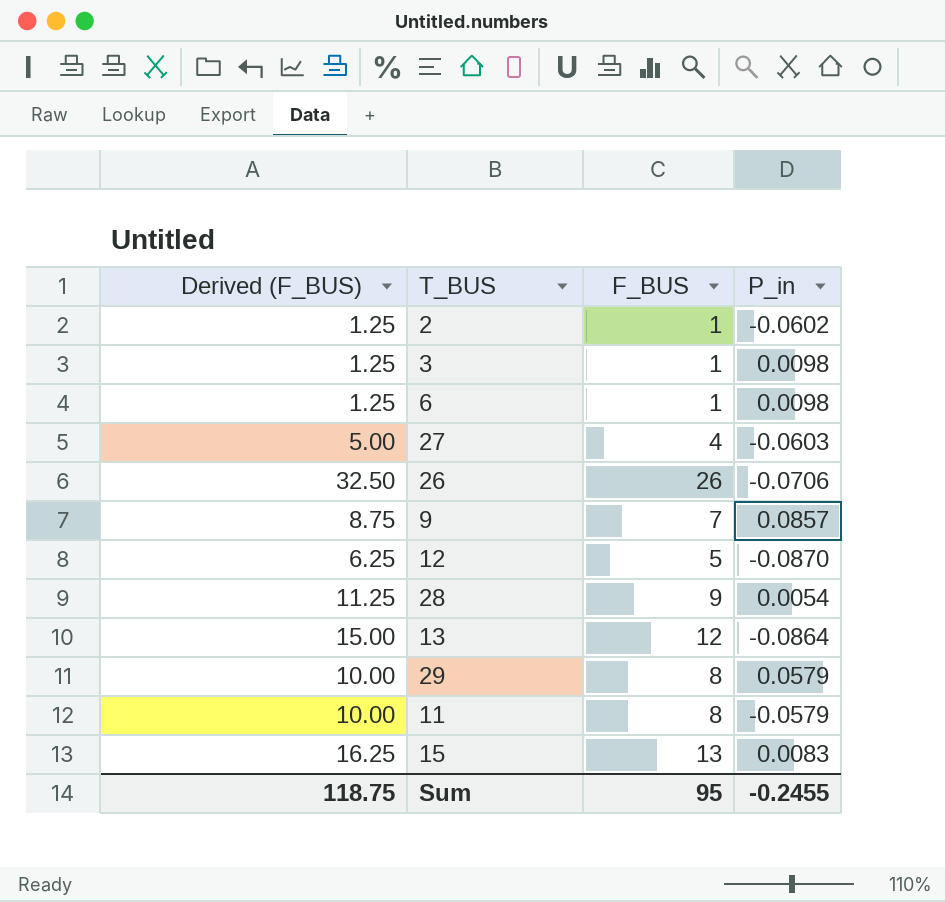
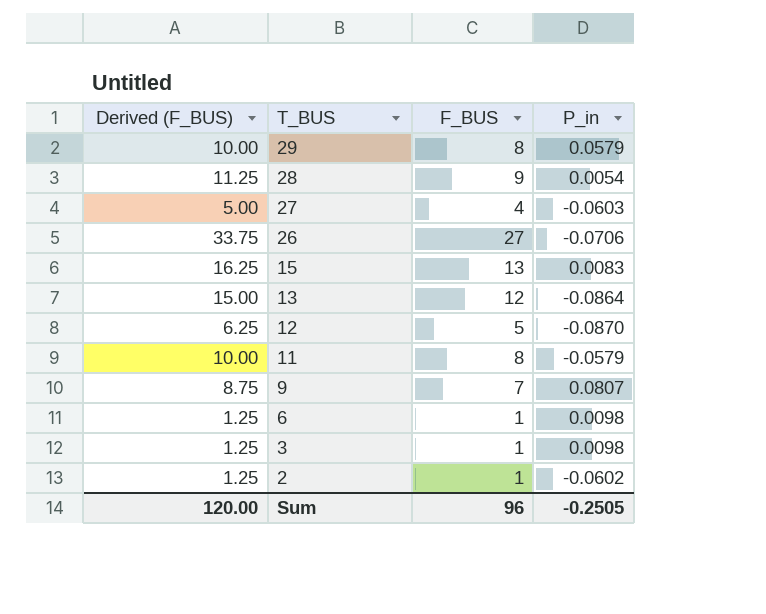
row order: none -> T_BUS descending
26 | Derived (F_BUS): 32.50 -> 33.75
26 | F_BUS: 26 -> 27
9 | P_in: 0.0857 -> 0.0807
Sum | Derived (F_BUS): 118.75 -> 120.00
Sum | F_BUS: 95 -> 96
Sum | P_in: -0.2455 -> -0.2505

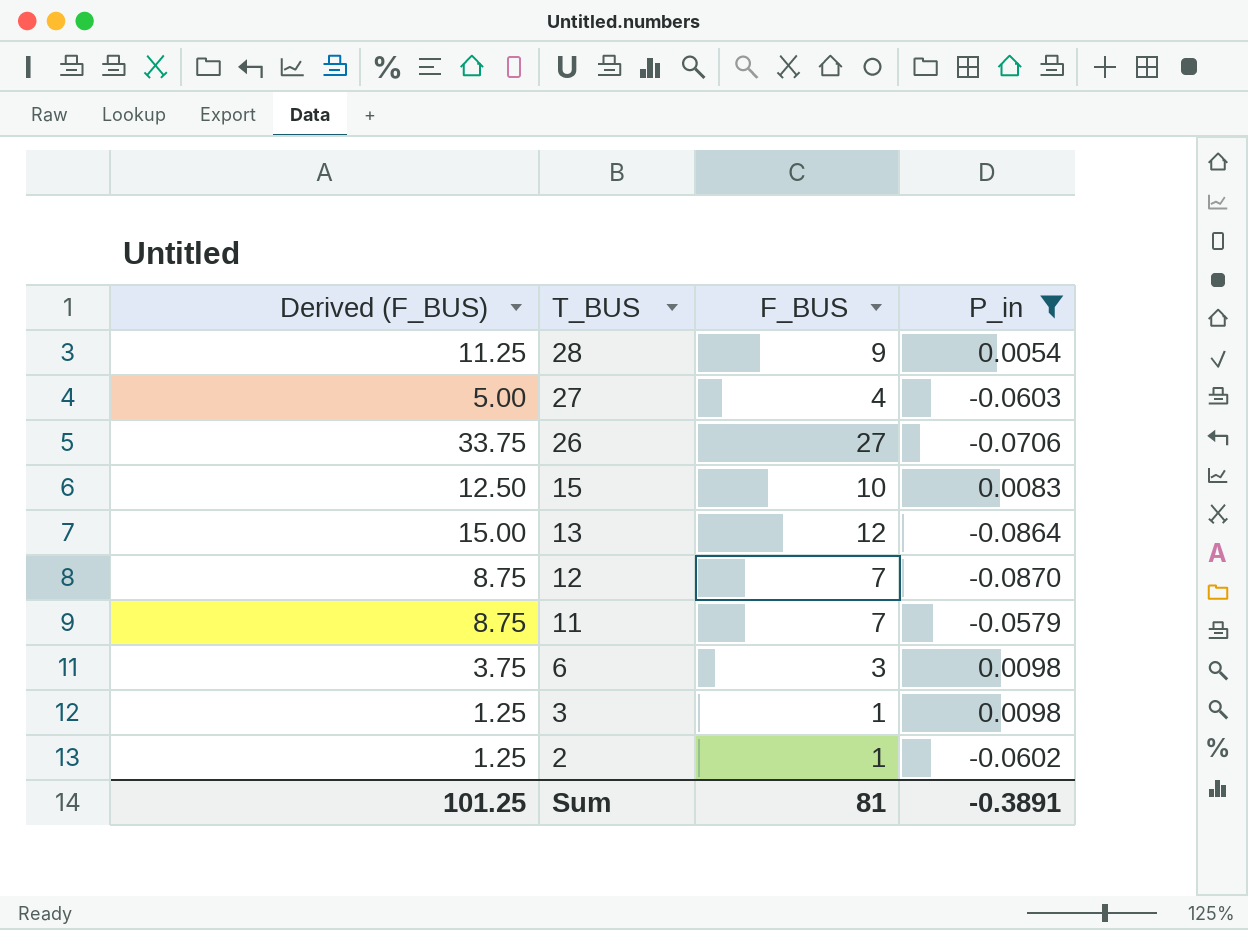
filter: none -> P_in <= 0.0098
15 | Derived (F_BUS): 16.25 -> 12.50
15 | F_BUS: 13 -> 10
12 | Derived (F_BUS): 6.25 -> 8.75
12 | F_BUS: 5 -> 7
11 | Derived (F_BUS): 10.00 -> 8.75
11 | F_BUS: 8 -> 7
6 | Derived (F_BUS): 1.25 -> 3.75
6 | F_BUS: 1 -> 3
Sum | Derived (F_BUS): 120.00 -> 101.25
Sum | F_BUS: 96 -> 81
Sum | P_in: -0.2505 -> -0.3891

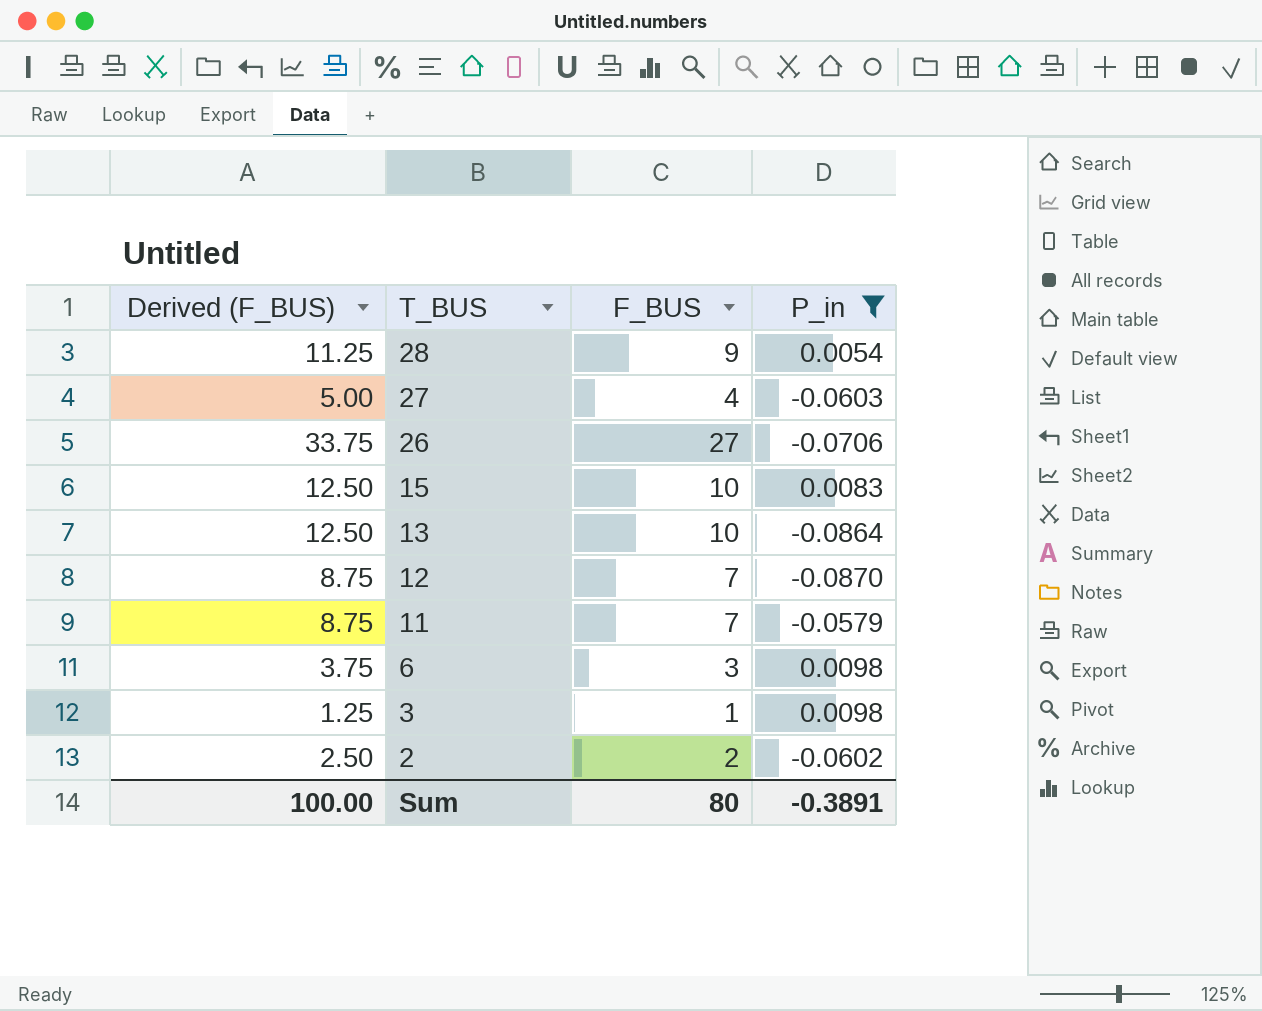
13 | Derived (F_BUS): 15.00 -> 12.50
13 | F_BUS: 12 -> 10
2 | Derived (F_BUS): 1.25 -> 2.50
2 | F_BUS: 1 -> 2
Sum | Derived (F_BUS): 101.25 -> 100.00
Sum | F_BUS: 81 -> 80

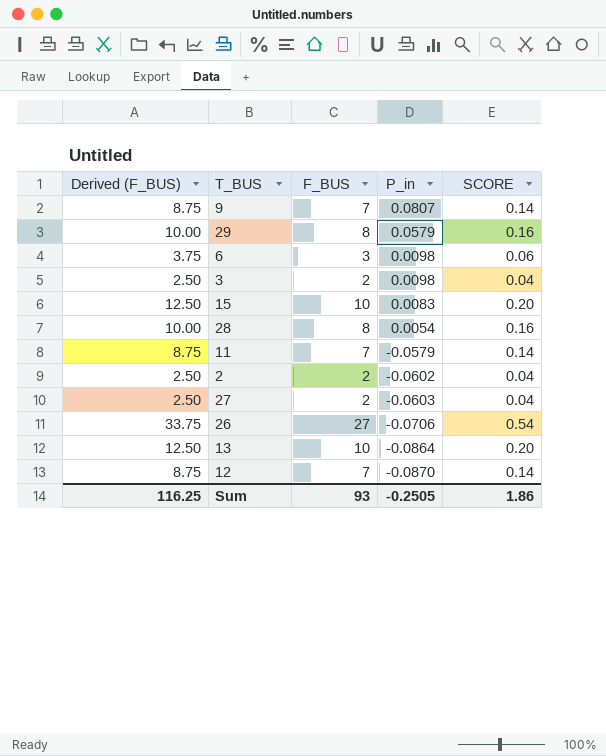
filter: P_in <= 0.0098 -> none
row order: T_BUS descending -> P_in descending
column SCORE | formula: none -> [F_BUS] * 0.02
3 | Derived (F_BUS): 1.25 -> 2.50
3 | F_BUS: 1 -> 2
28 | Derived (F_BUS): 11.25 -> 10.00
28 | F_BUS: 9 -> 8
27 | Derived (F_BUS): 5.00 -> 2.50
27 | F_BUS: 4 -> 2
Sum | Derived (F_BUS): 100.00 -> 116.25
Sum | F_BUS: 80 -> 93
Sum | P_in: -0.3891 -> -0.2505

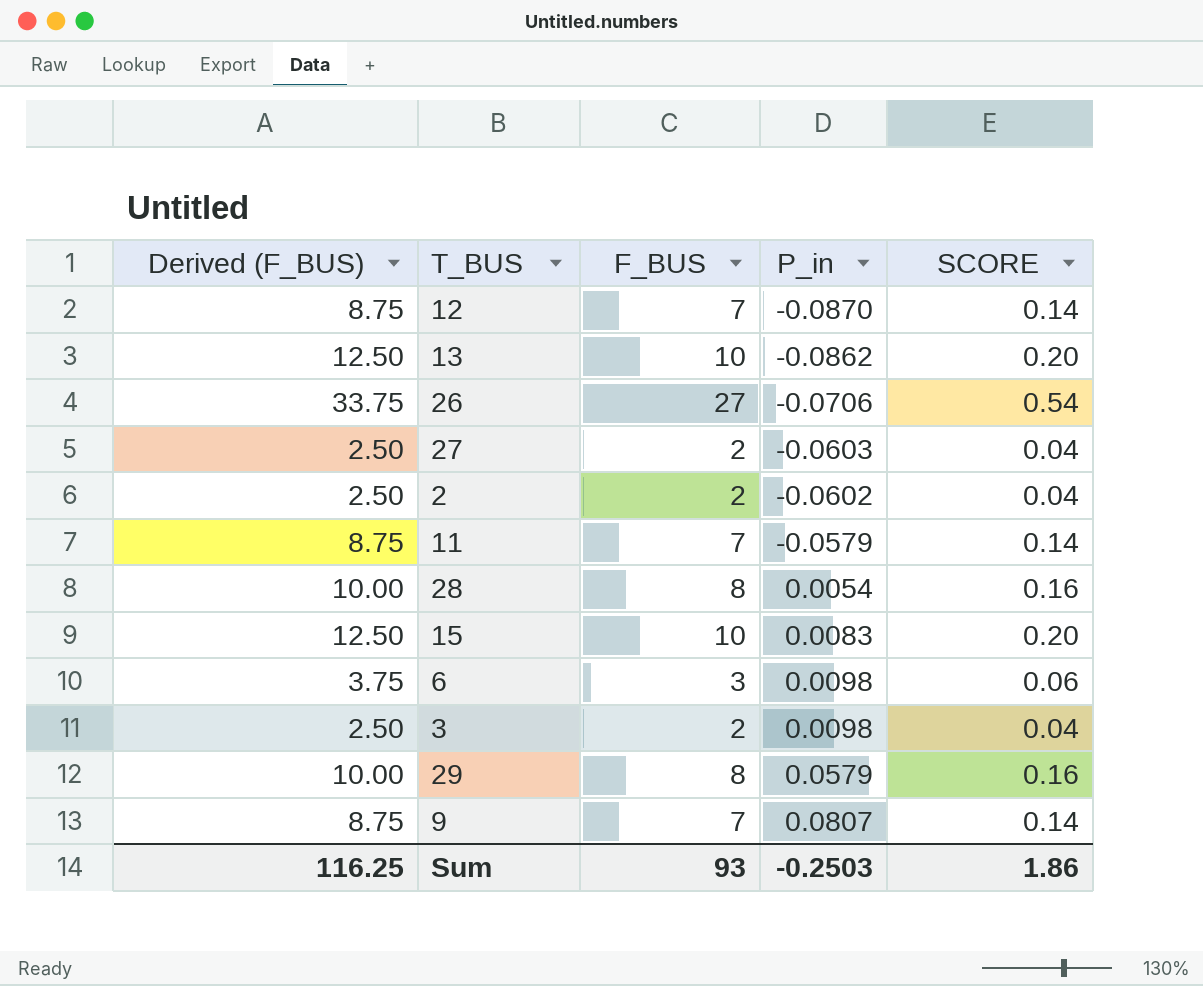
row order: P_in descending -> P_in ascending
13 | P_in: -0.0864 -> -0.0862
Sum | P_in: -0.2505 -> -0.2503

